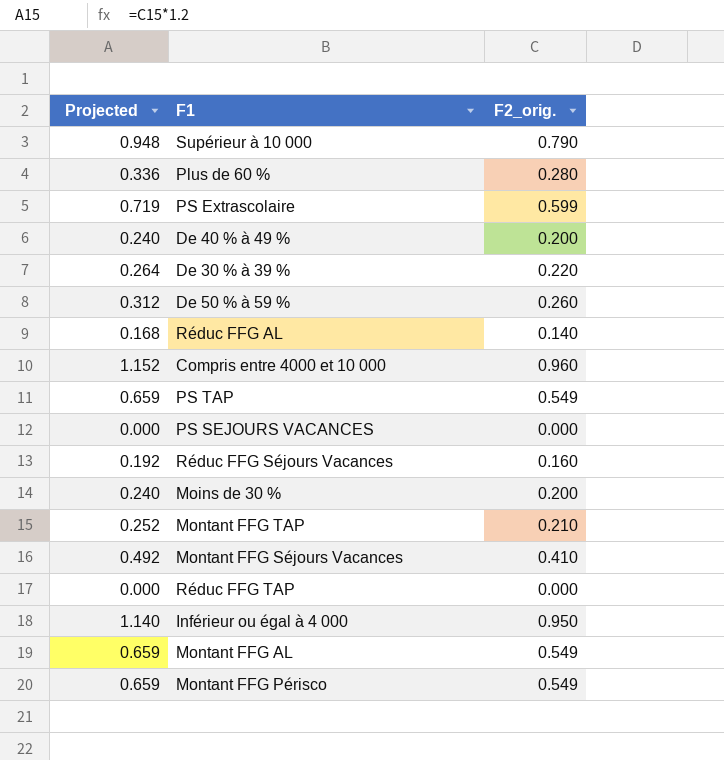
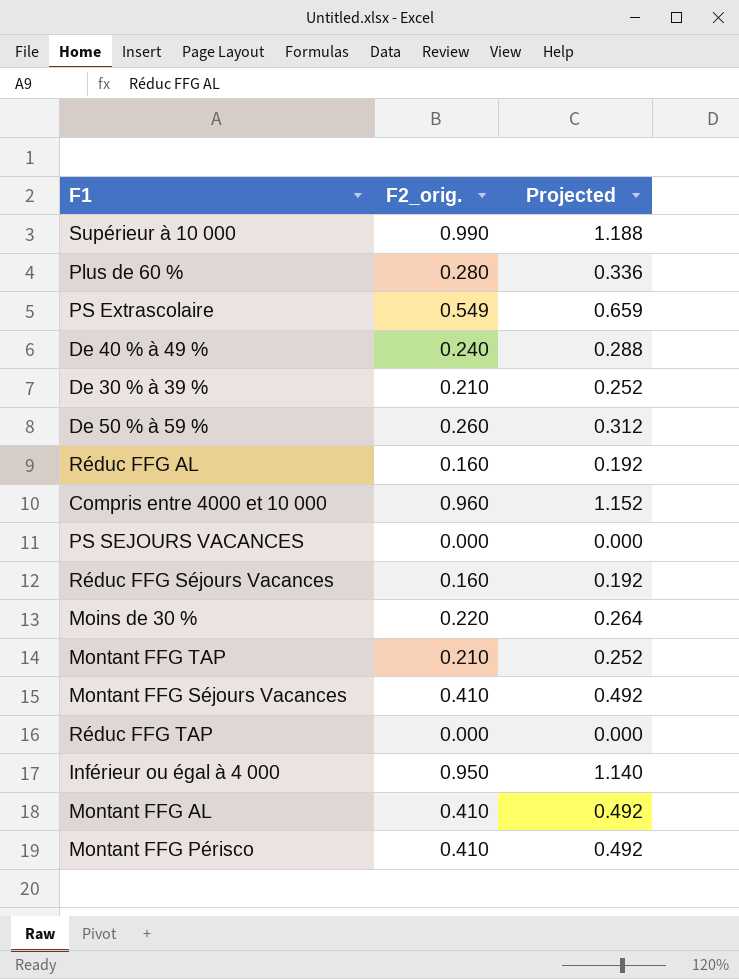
column Projected | position: 1 -> 3
row PS TAP: 0.659 | 0.549 -> none
Supérieur à 10 000 | F2_orig.: 0.790 -> 0.990
Supérieur à 10 000 | Projected: 0.948 -> 1.188
PS Extrascolaire | F2_orig.: 0.599 -> 0.549
PS Extrascolaire | Projected: 0.719 -> 0.659
De 40 % à 49 % | F2_orig.: 0.200 -> 0.240
De 40 % à 49 % | Projected: 0.240 -> 0.288
De 30 % à 39 % | F2_orig.: 0.220 -> 0.210
De 30 % à 39 % | Projected: 0.264 -> 0.252
Réduc FFG AL | F2_orig.: 0.140 -> 0.160
Réduc FFG AL | Projected: 0.168 -> 0.192
Moins de 30 % | F2_orig.: 0.200 -> 0.220
Moins de 30 % | Projected: 0.240 -> 0.264
Montant FFG AL | F2_orig.: 0.549 -> 0.410
Montant FFG AL | Projected: 0.659 -> 0.492
Montant FFG Périsco | F2_orig.: 0.549 -> 0.410
Montant FFG Périsco | Projected: 0.659 -> 0.492

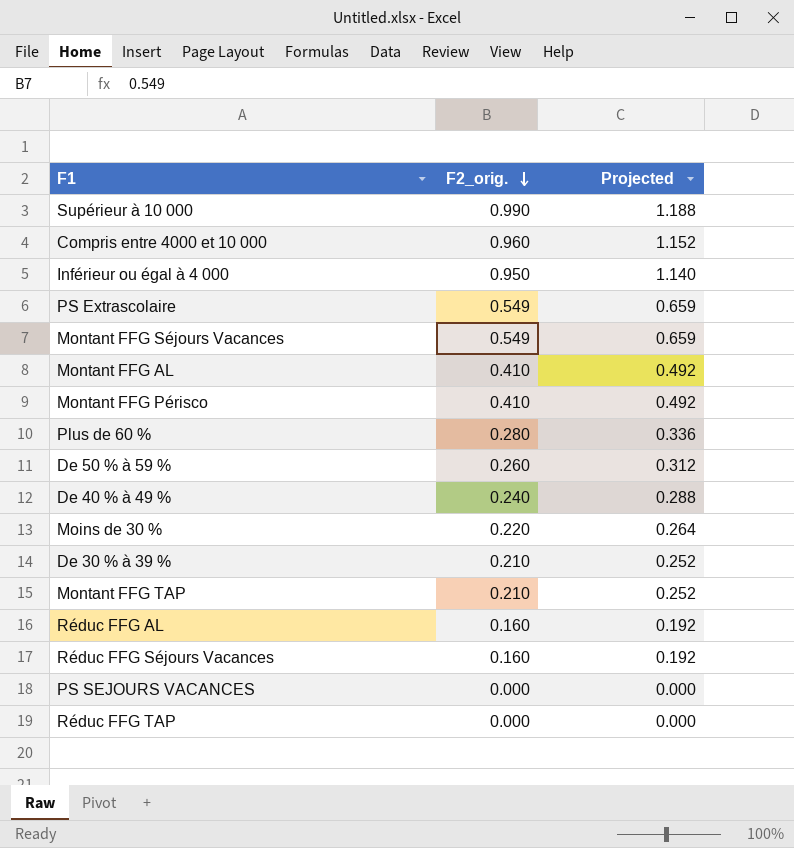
row order: none -> F2_orig. descending
Montant FFG Séjours Vacances | F2_orig.: 0.410 -> 0.549
Montant FFG Séjours Vacances | Projected: 0.492 -> 0.659

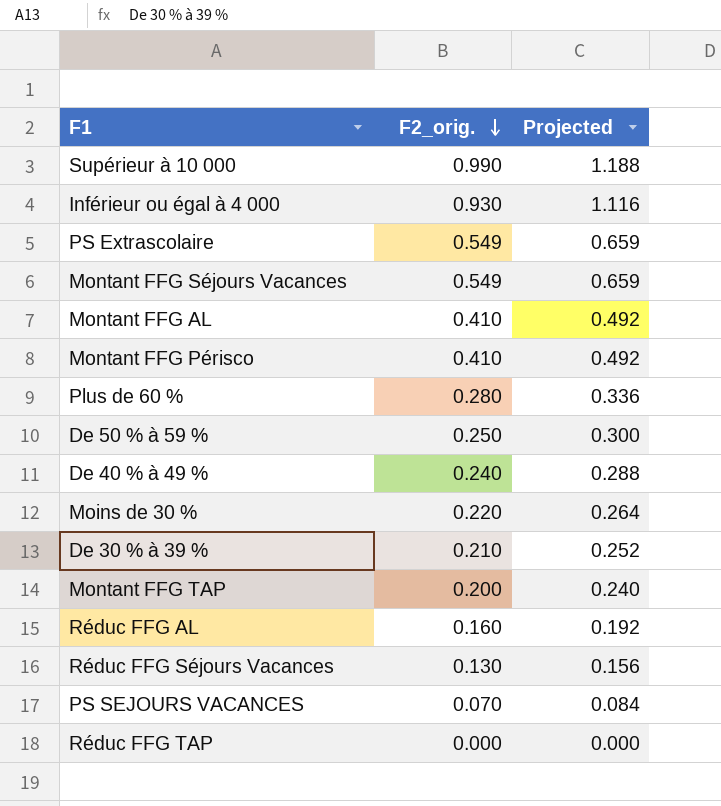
row Compris entre 4000 et 10 000: 0.960 | 1.152 -> none
Inférieur ou égal à 4 000 | F2_orig.: 0.950 -> 0.930
Inférieur ou égal à 4 000 | Projected: 1.140 -> 1.116
De 50 % à 59 % | F2_orig.: 0.260 -> 0.250
De 50 % à 59 % | Projected: 0.312 -> 0.300
Montant FFG TAP | F2_orig.: 0.210 -> 0.200
Montant FFG TAP | Projected: 0.252 -> 0.240
Réduc FFG Séjours Vacances | F2_orig.: 0.160 -> 0.130
Réduc FFG Séjours Vacances | Projected: 0.192 -> 0.156
PS SEJOURS VACANCES | F2_orig.: 0.000 -> 0.070
PS SEJOURS VACANCES | Projected: 0.000 -> 0.084

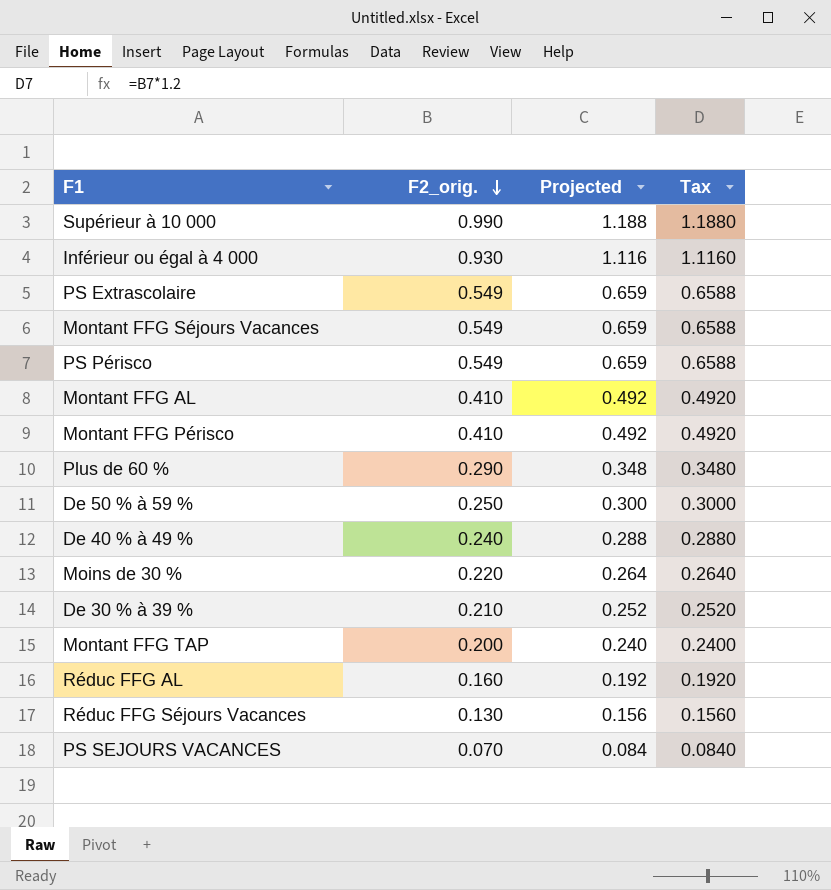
column Tax | formula: none -> [F2_orig.] * 1.2
row Réduc FFG TAP: 0.000 | 0.000 -> none
row PS Périsco: none -> 0.549 | 0.659 | 0.6588
Plus de 60 % | F2_orig.: 0.280 -> 0.290
Plus de 60 % | Projected: 0.336 -> 0.348

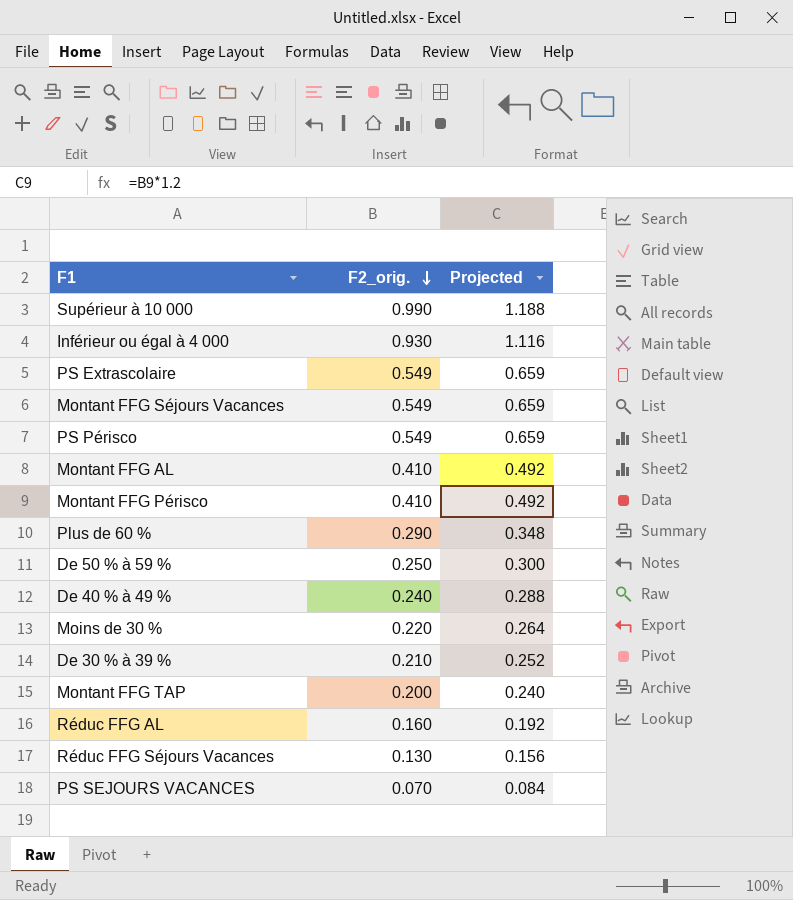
column Tax | formula: [F2_orig.] * 1.2 -> none

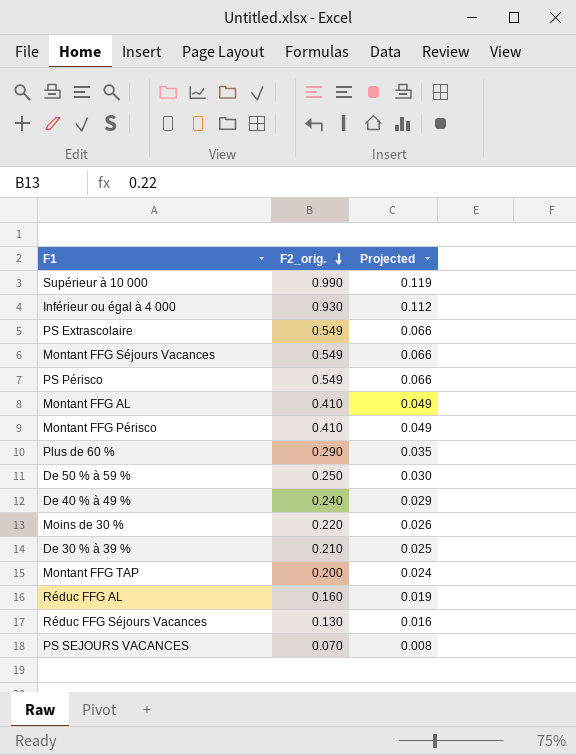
column Projected | formula: [F2_orig.] * 1.2 -> [F2_orig.] * 0.12

